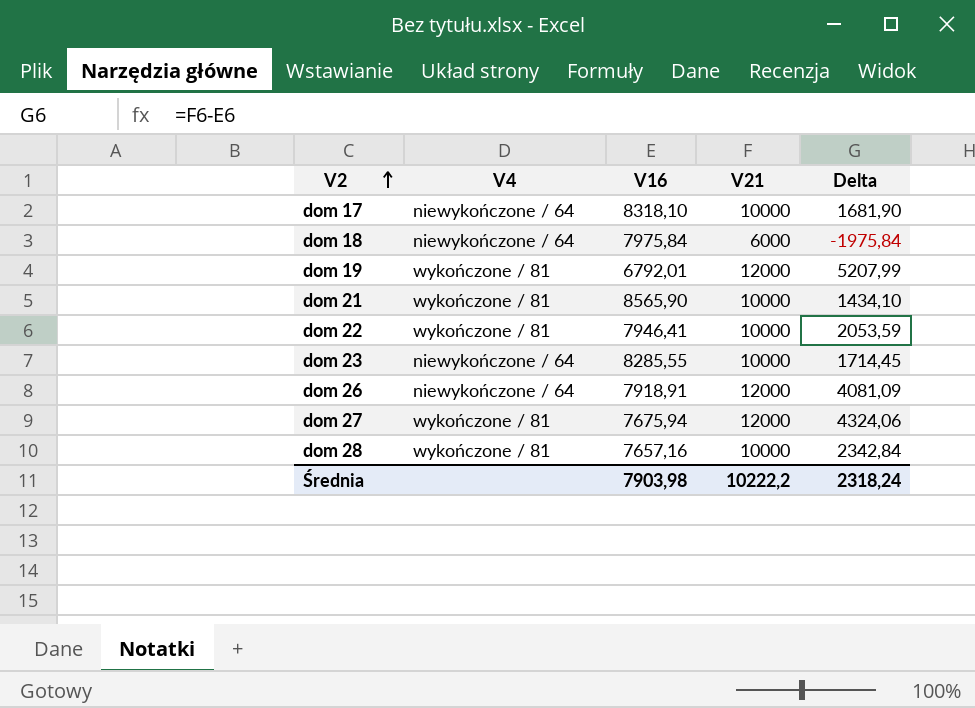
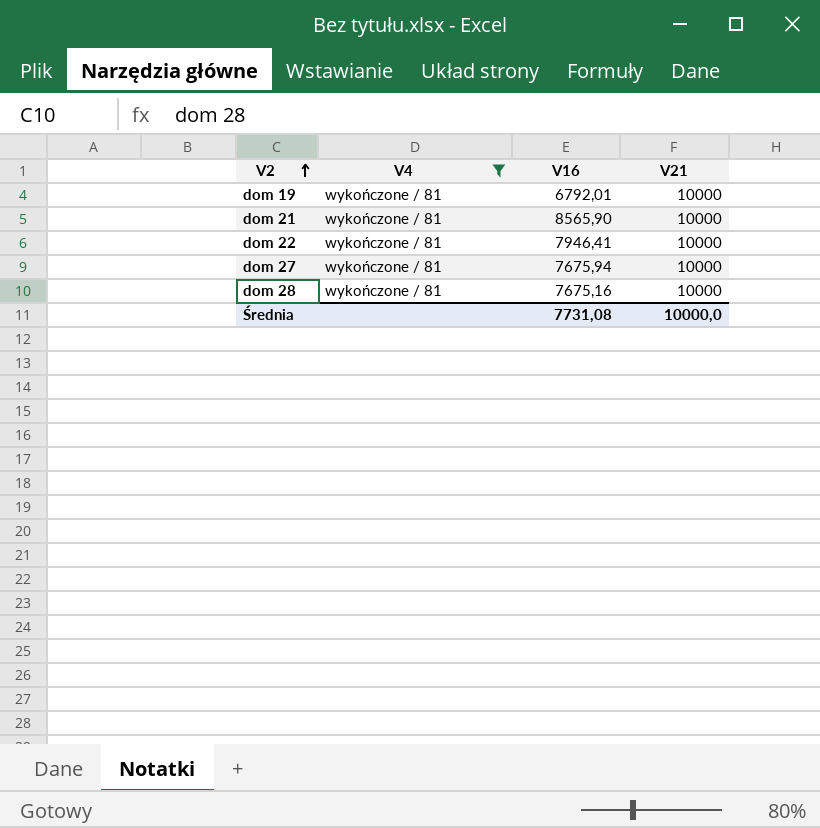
filter: none -> V4 = wykończone / 81
column Delta | formula: [V21] - [V16] -> none
dom 19 | V21: 12000 -> 10000
dom 27 | V21: 12000 -> 10000
dom 28 | V16: 7657,16 -> 7675,16
Średnia | V16: 7903,98 -> 7731,08
Średnia | V21: 10222,2 -> 10000,0

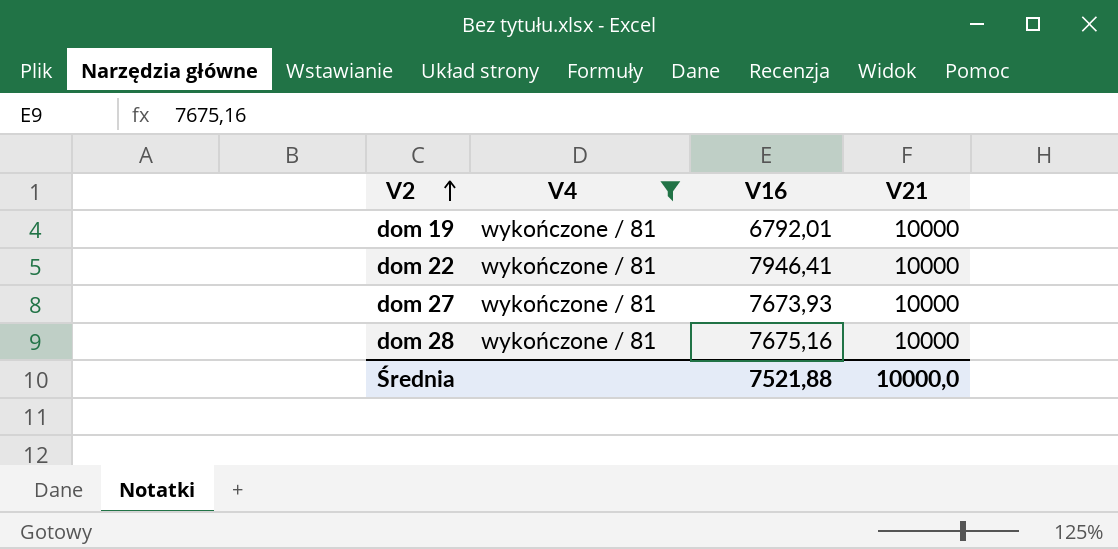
row dom 21: wykończone / 81 | 8565,90 | 10000 -> none
dom 27 | V16: 7675,94 -> 7673,93
Średnia | V16: 7731,08 -> 7521,88

